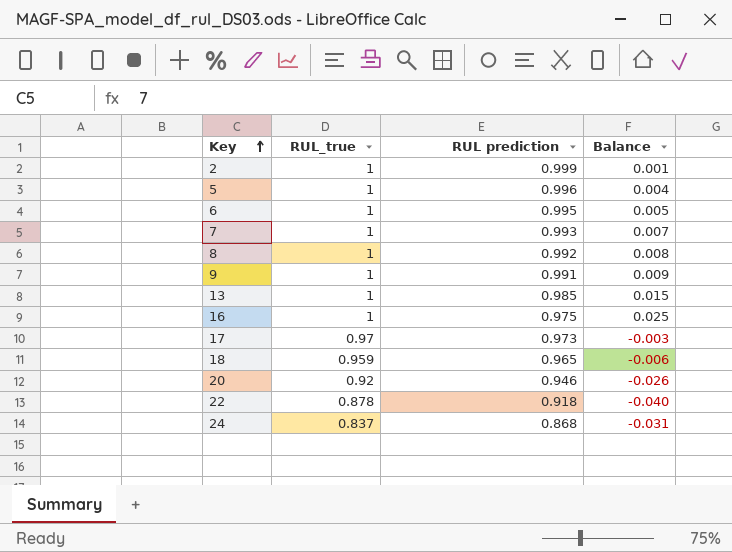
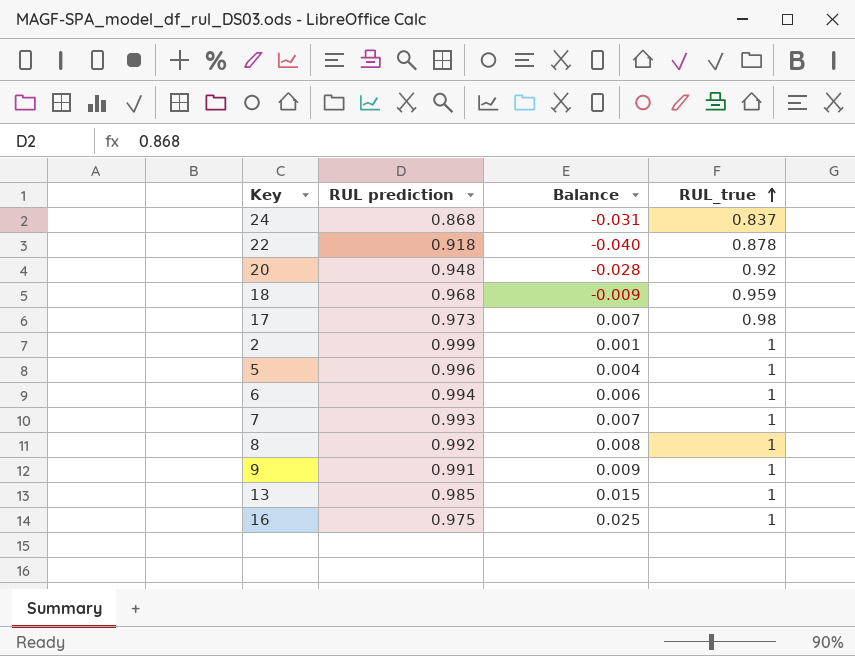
row order: Key ascending -> RUL_true ascending
column RUL_true | position: 2 -> 4
20 | RUL prediction: 0.946 -> 0.948
20 | Balance: -0.026 -> -0.028
18 | RUL prediction: 0.965 -> 0.968
18 | Balance: -0.006 -> -0.009
17 | Balance: -0.003 -> 0.007
17 | RUL_true: 0.97 -> 0.98
6 | RUL prediction: 0.995 -> 0.994
6 | Balance: 0.005 -> 0.006

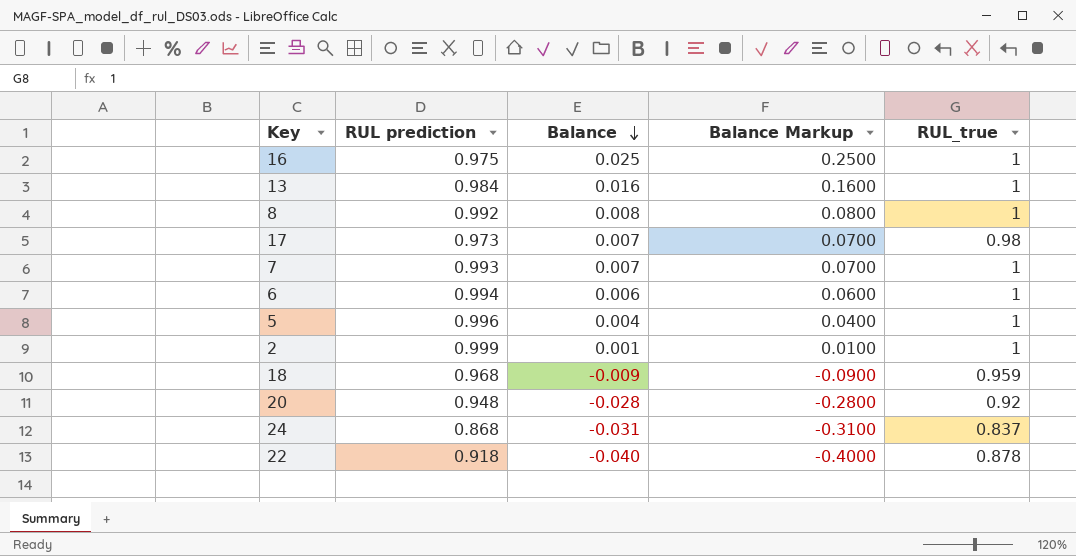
row order: RUL_true ascending -> Balance descending
column Balance Markup | formula: none -> [Balance] * 10
row 9: 0.991 | 0.009 | 1 -> none
13 | RUL prediction: 0.985 -> 0.984
13 | Balance: 0.015 -> 0.016

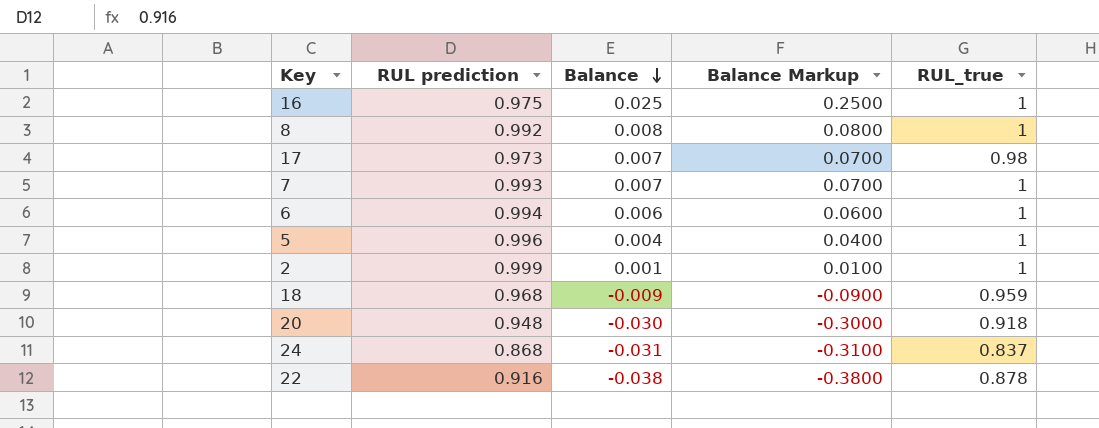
row 13: 0.984 | 0.016 | 0.1600 | 1 -> none
20 | Balance: -0.028 -> -0.030
20 | Balance Markup: -0.2800 -> -0.3000
20 | RUL_true: 0.92 -> 0.918
22 | RUL prediction: 0.918 -> 0.916
22 | Balance: -0.040 -> -0.038
22 | Balance Markup: -0.4000 -> -0.3800

